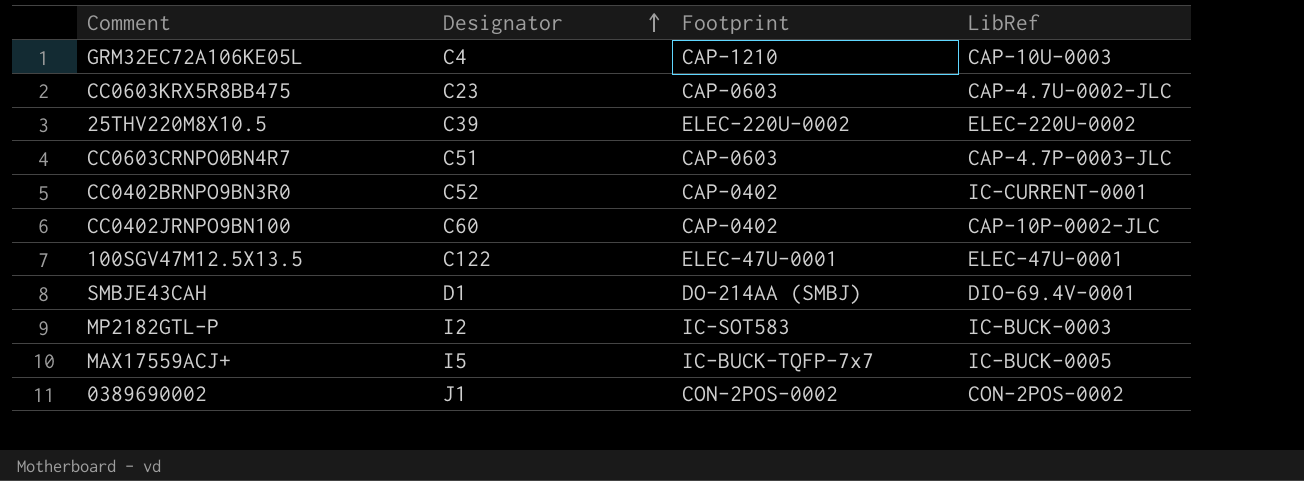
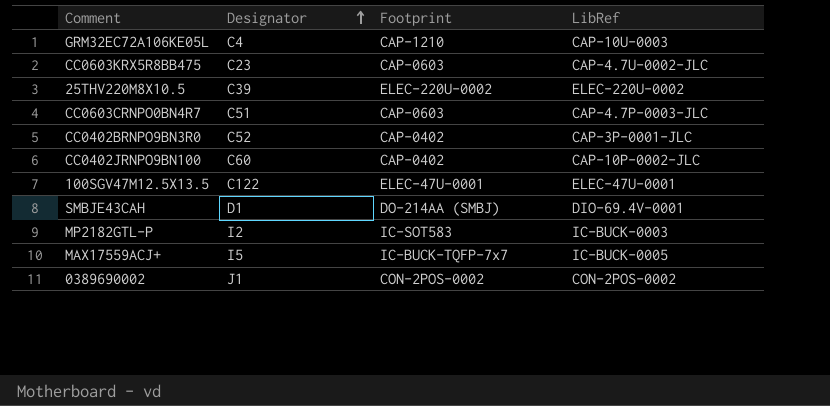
CC0402BRNPO9BN3R0 | LibRef: IC-CURRENT-0001 -> CAP-3P-0001-JLC

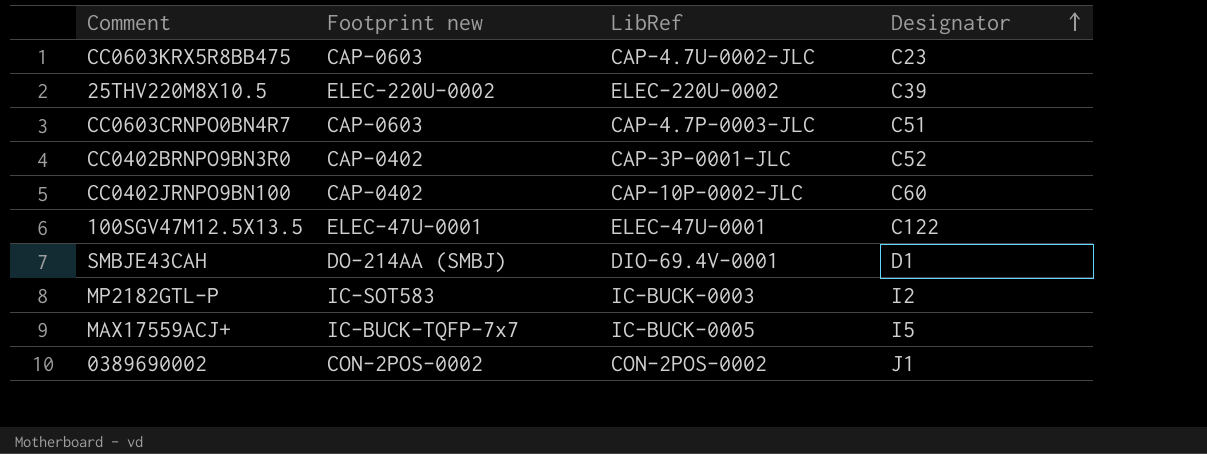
column name: Footprint -> Footprint new
column Designator | position: 2 -> 4
row GRM32EC72A106KE05L: C4 | CAP-1210 | CAP-10U-0003 -> none

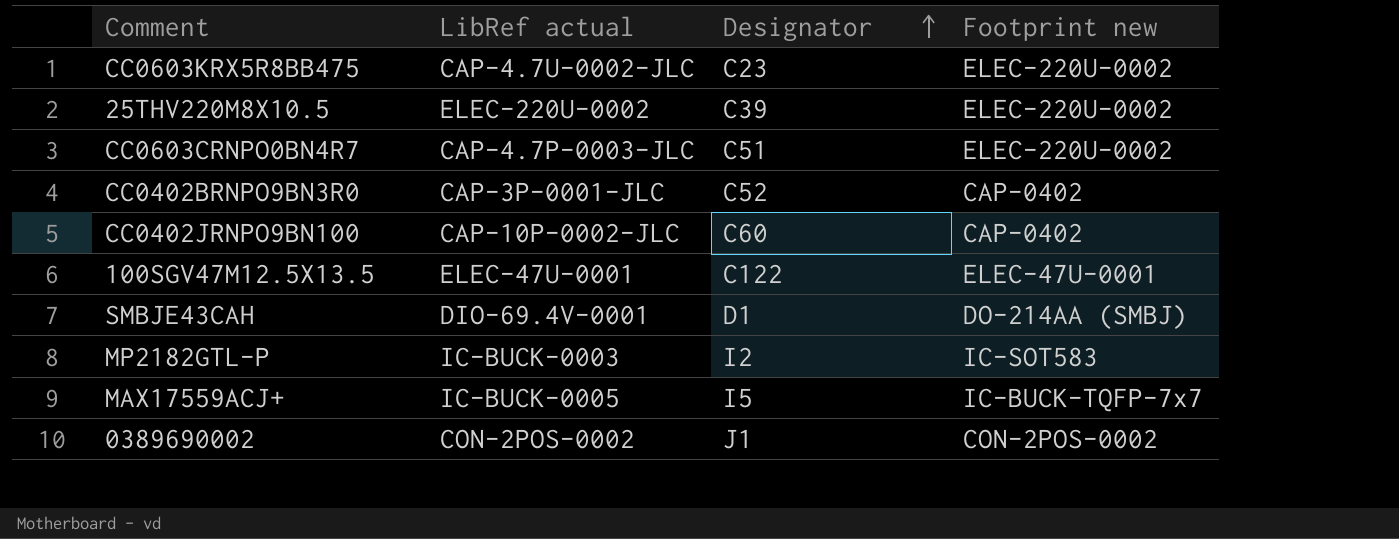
column name: LibRef -> LibRef actual
column Footprint new | position: 2 -> 4
CC0603KRX5R8BB475 | Footprint new: CAP-0603 -> ELEC-220U-0002
CC0603CRNPO0BN4R7 | Footprint new: CAP-0603 -> ELEC-220U-0002

